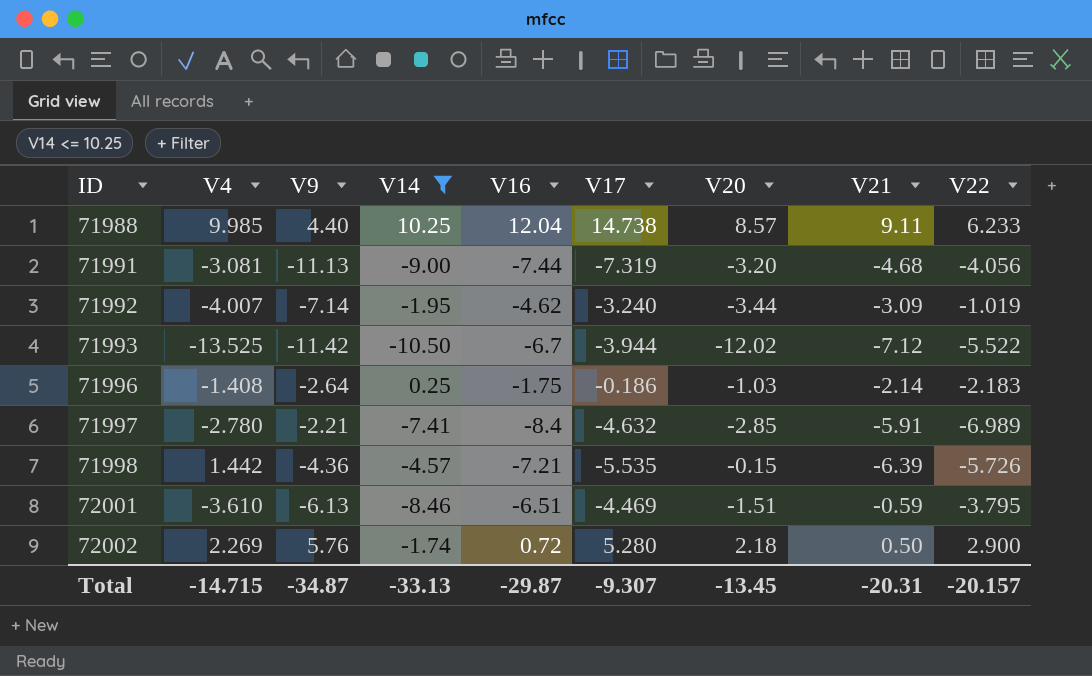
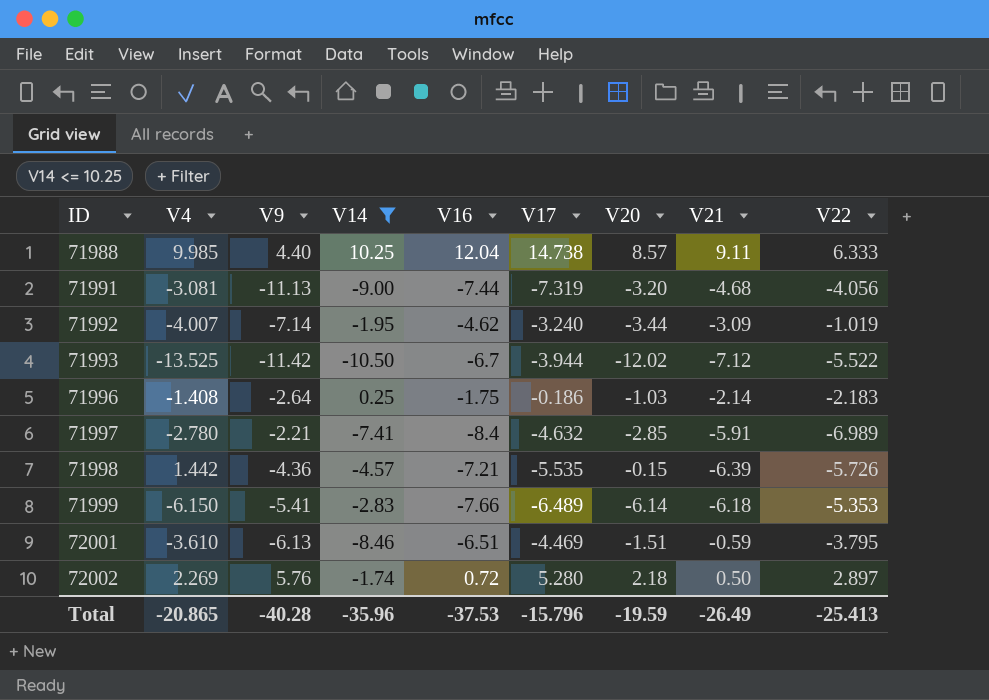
71988 | V22: 6.233 -> 6.333
row 71999: none -> -6.150 | -5.41 | -2.83 | -7.66 | -6.489 | -6.14 | -6.18 | -5.353
72002 | V22: 2.900 -> 2.897
Total | V4: -14.715 -> -20.865
Total | V9: -34.87 -> -40.28
Total | V14: -33.13 -> -35.96
Total | V16: -29.87 -> -37.53
Total | V17: -9.307 -> -15.796
Total | V20: -13.45 -> -19.59
Total | V21: -20.31 -> -26.49
Total | V22: -20.157 -> -25.413

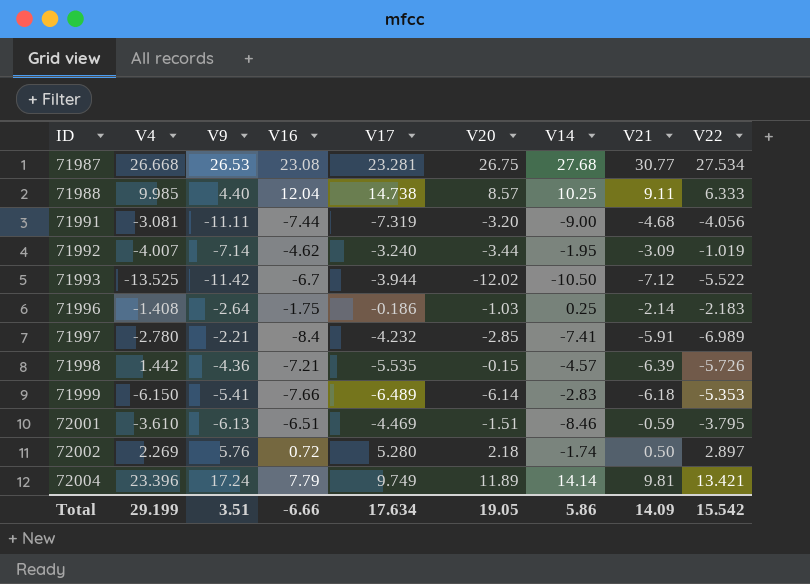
filter: V14 <= 10.25 -> none
column V14 | position: 4 -> 7
71991 | V9: -11.13 -> -11.11
71997 | V17: -4.632 -> -4.232
Total | V4: -20.865 -> 29.199
Total | V9: -40.28 -> 3.51
Total | V16: -37.53 -> -6.66
Total | V17: -15.796 -> 17.634
Total | V20: -19.59 -> 19.05
Total | V14: -35.96 -> 5.86
Total | V21: -26.49 -> 14.09
Total | V22: -25.413 -> 15.542

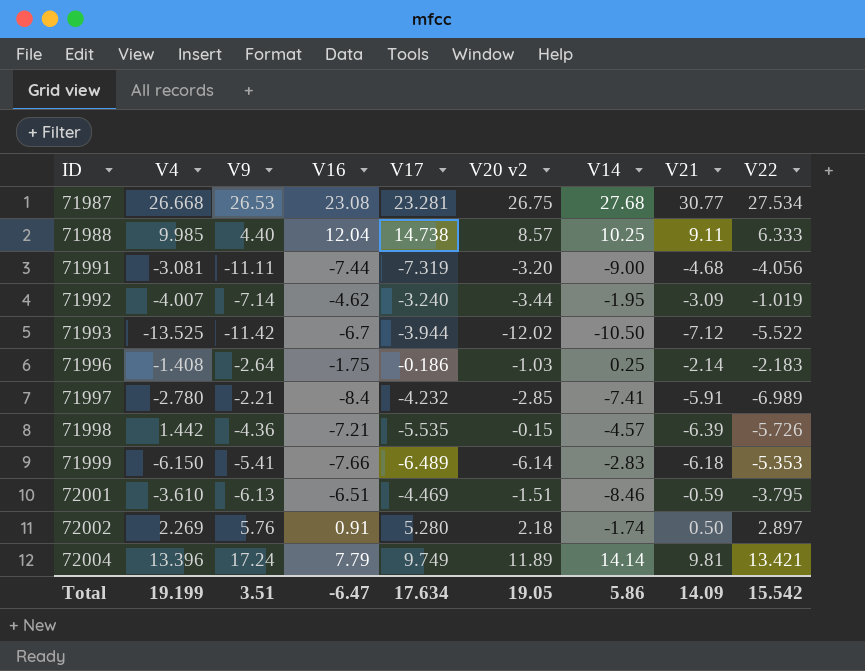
column name: V20 -> V20 v2
72002 | V16: 0.72 -> 0.91
72004 | V4: 23.396 -> 13.396
Total | V4: 29.199 -> 19.199
Total | V16: -6.66 -> -6.47

